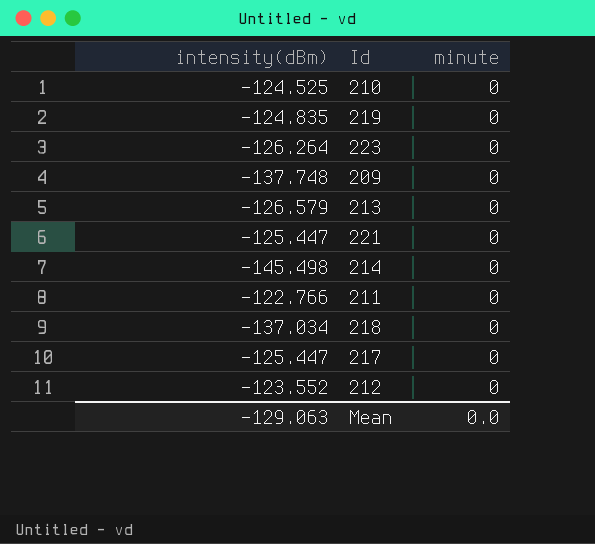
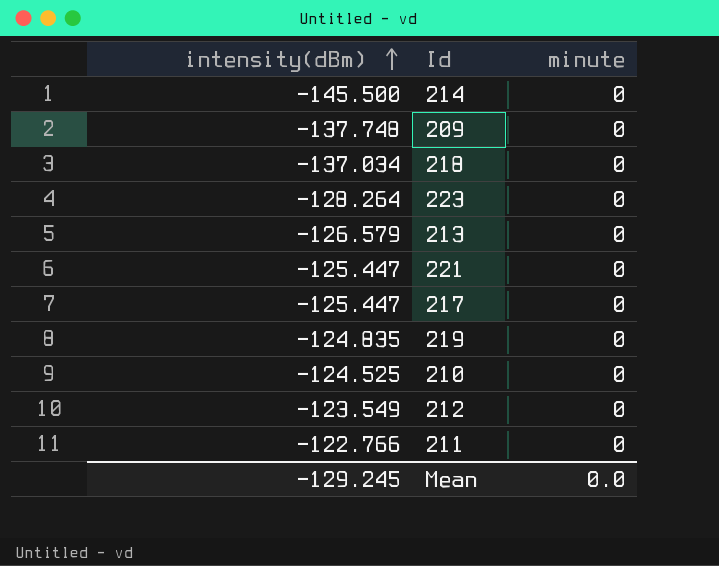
row order: none -> intensity(dBm) ascending
214 | intensity(dBm): -145.498 -> -145.500
223 | intensity(dBm): -126.264 -> -128.264
212 | intensity(dBm): -123.552 -> -123.549
Mean | intensity(dBm): -129.063 -> -129.245

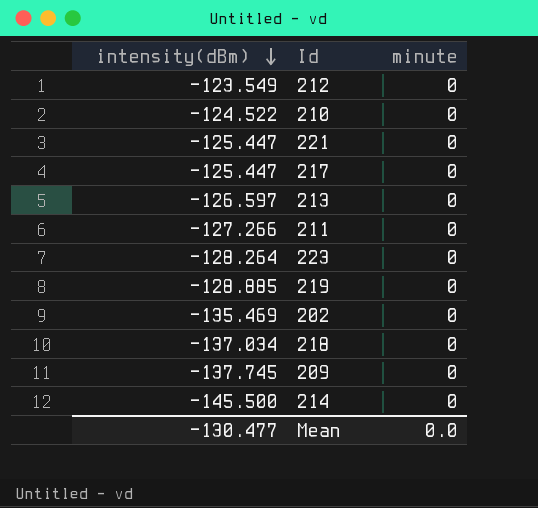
row order: intensity(dBm) ascending -> intensity(dBm) descending
210 | intensity(dBm): -124.525 -> -124.522
213 | intensity(dBm): -126.579 -> -126.597
211 | intensity(dBm): -122.766 -> -127.266
219 | intensity(dBm): -124.835 -> -128.885
row 202: none -> -135.469 | 0
209 | intensity(dBm): -137.748 -> -137.745
Mean | intensity(dBm): -129.245 -> -130.477

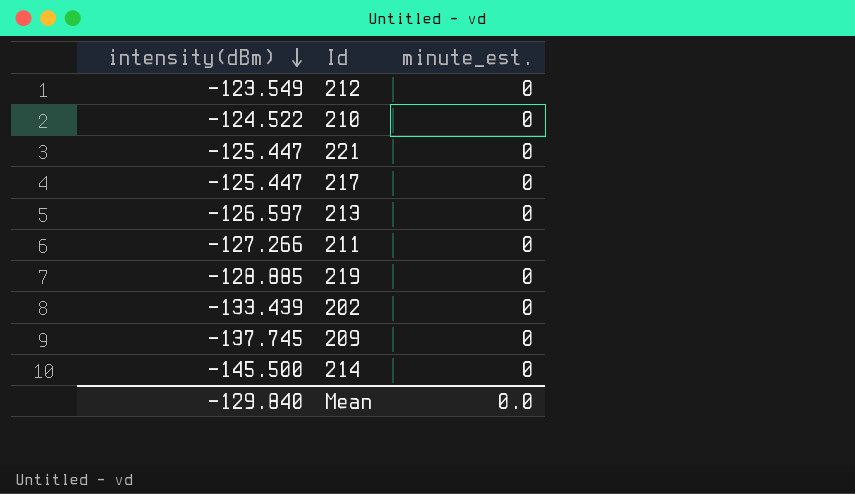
column name: minute -> minute_est.
row 223: -128.264 | 0 -> none
row 218: -137.034 | 0 -> none
202 | intensity(dBm): -135.469 -> -133.439
Mean | intensity(dBm): -130.477 -> -129.840

